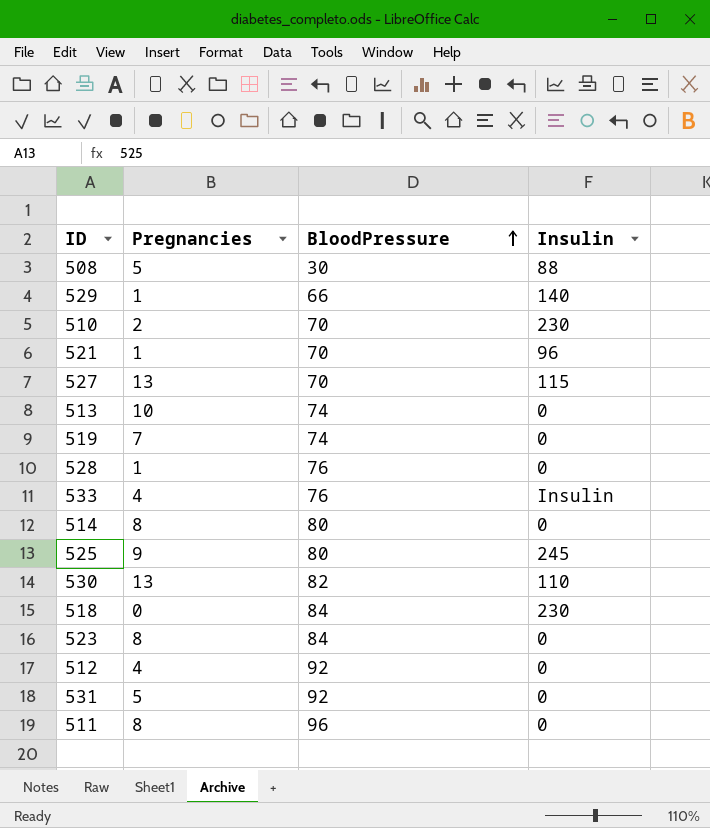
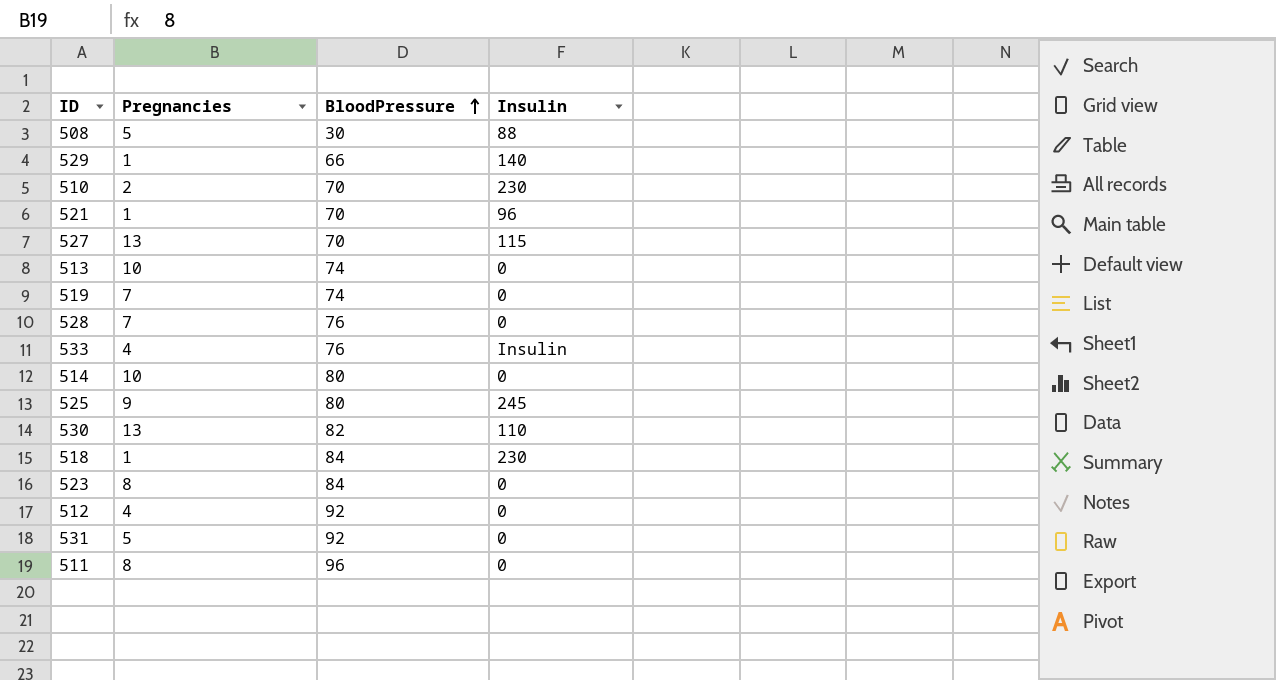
528 | Pregnancies: 1 -> 7
514 | Pregnancies: 8 -> 10
518 | Pregnancies: 0 -> 1

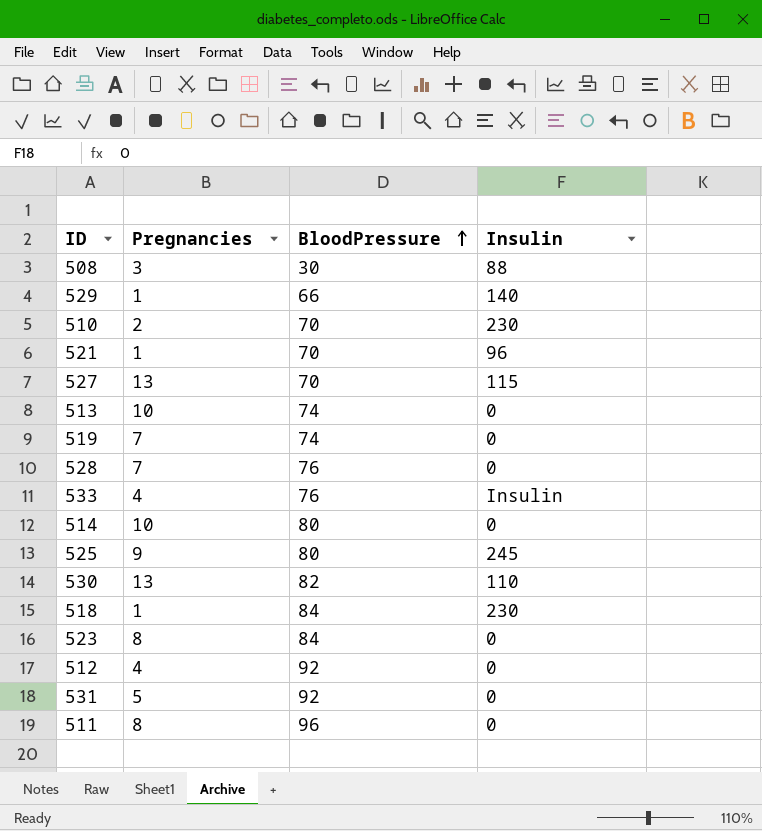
508 | Pregnancies: 5 -> 3

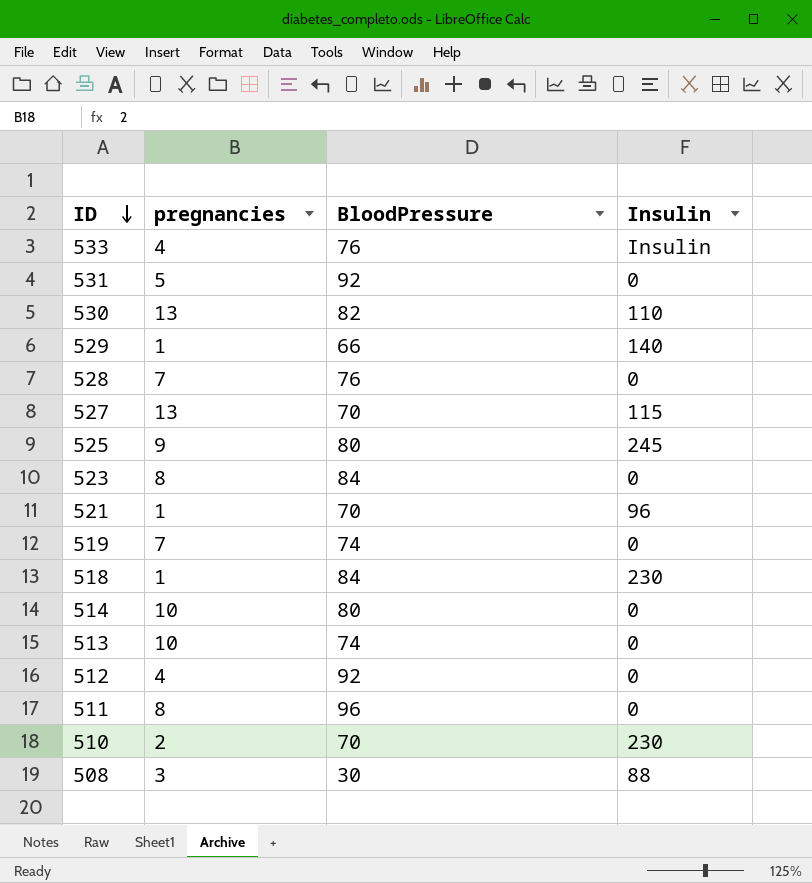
row order: BloodPressure ascending -> ID descending
column name: Pregnancies -> pregnancies

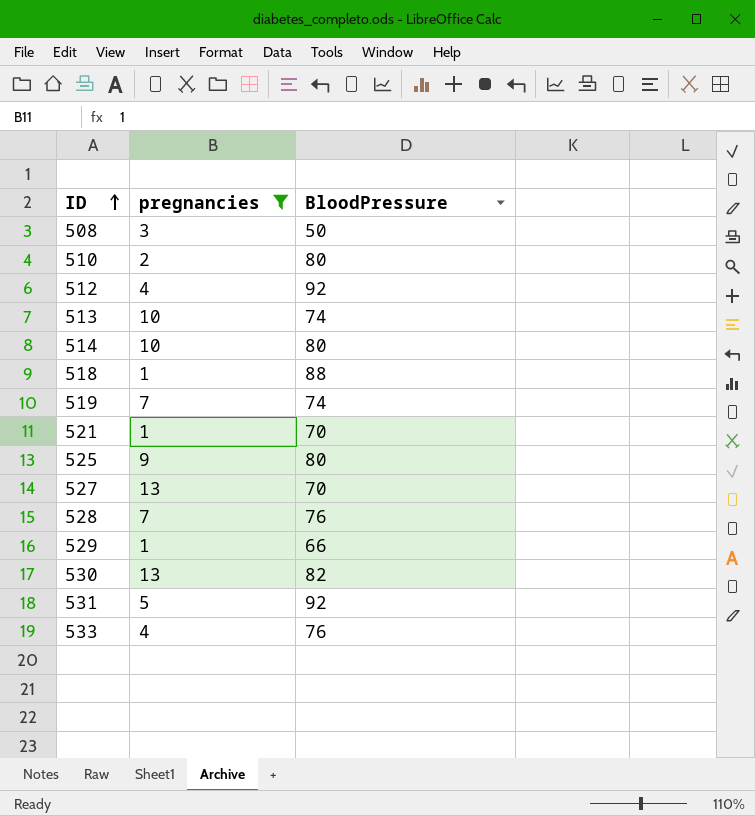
filter: none -> pregnancies != 8
row order: ID descending -> ID ascending
column Insulin | position: 4 -> none
508 | BloodPressure: 30 -> 50
510 | BloodPressure: 70 -> 80
518 | BloodPressure: 84 -> 88

